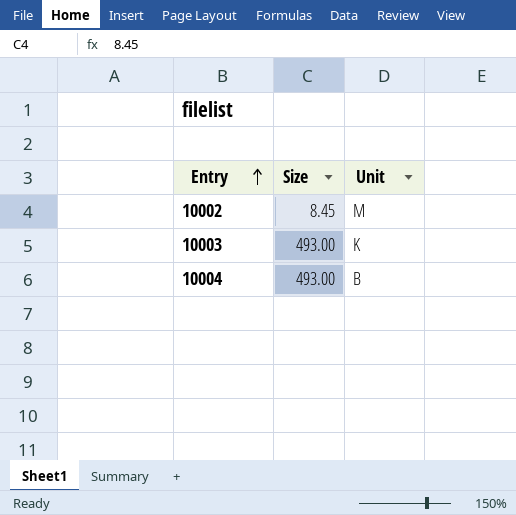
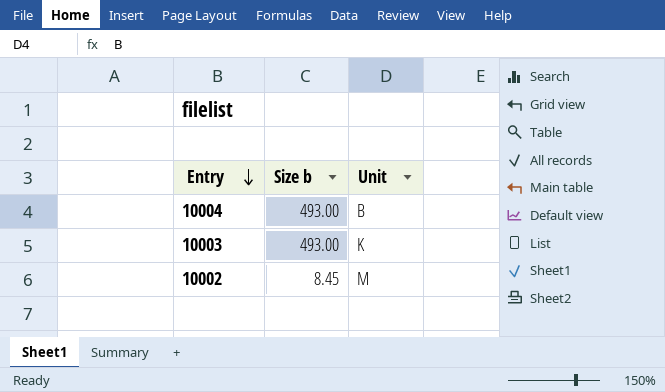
row order: Entry ascending -> Entry descending
column name: Size -> Size b

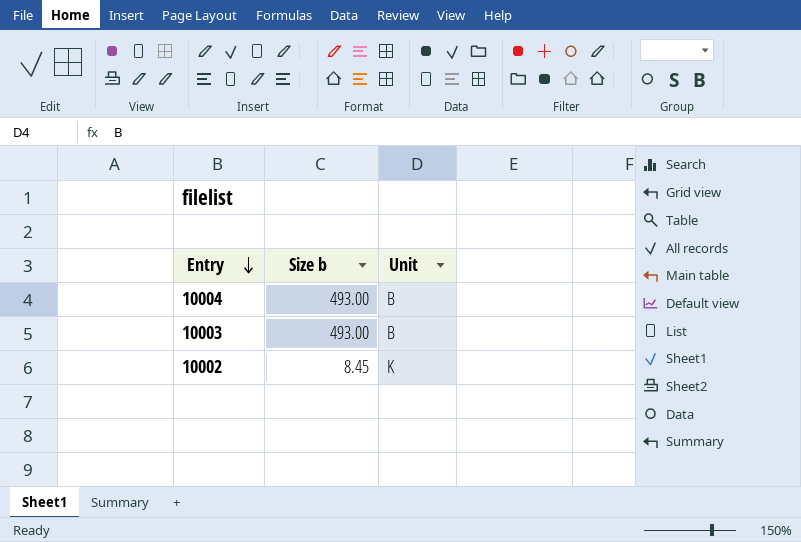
10003 | Unit: K -> B
10002 | Unit: M -> K

